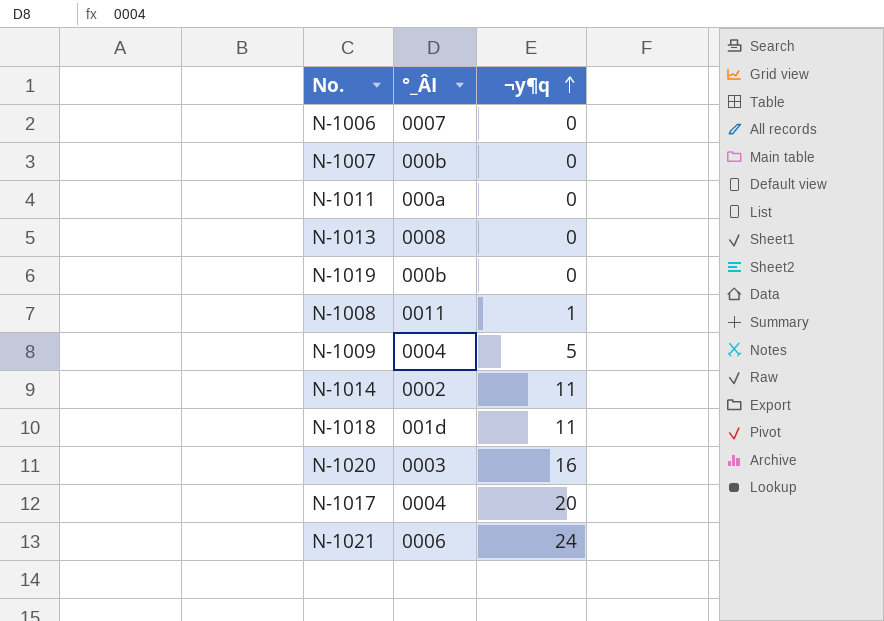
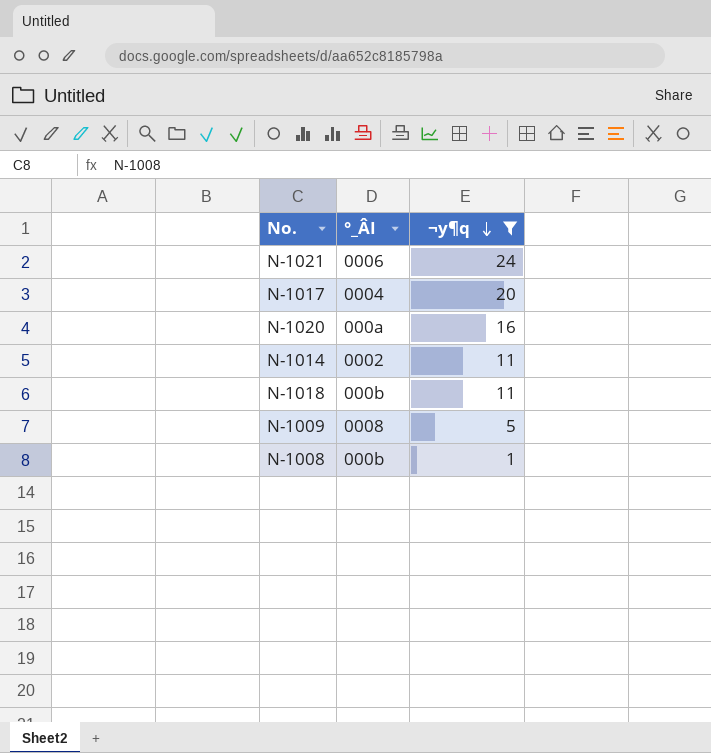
filter: none -> ¬y¶q != 0
row order: ¬y¶q ascending -> ¬y¶q descending
N-1020 | °_ÂI: 0003 -> 000a
N-1018 | °_ÂI: 001d -> 000b
N-1009 | °_ÂI: 0004 -> 0008
N-1008 | °_ÂI: 0011 -> 000b

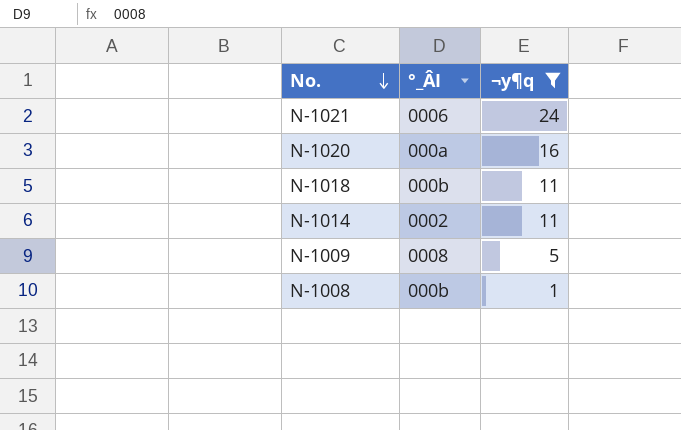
row order: ¬y¶q descending -> No. descending
row N-1017: 0004 | 20 -> none

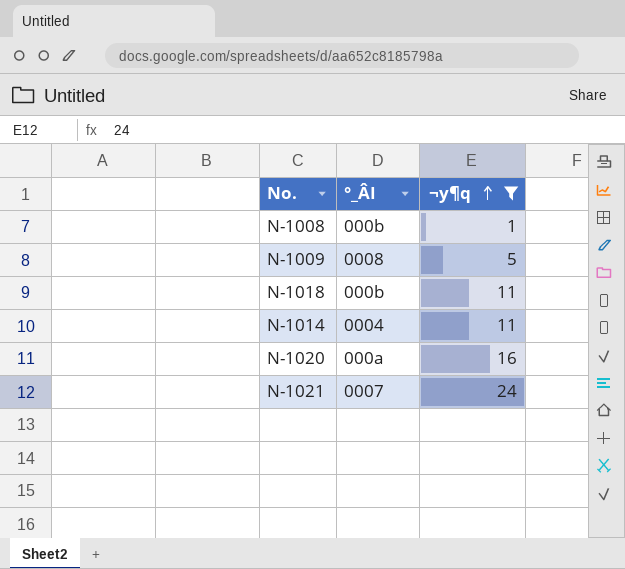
row order: No. descending -> ¬y¶q ascending
N-1014 | °_ÂI: 0002 -> 0004
N-1021 | °_ÂI: 0006 -> 0007

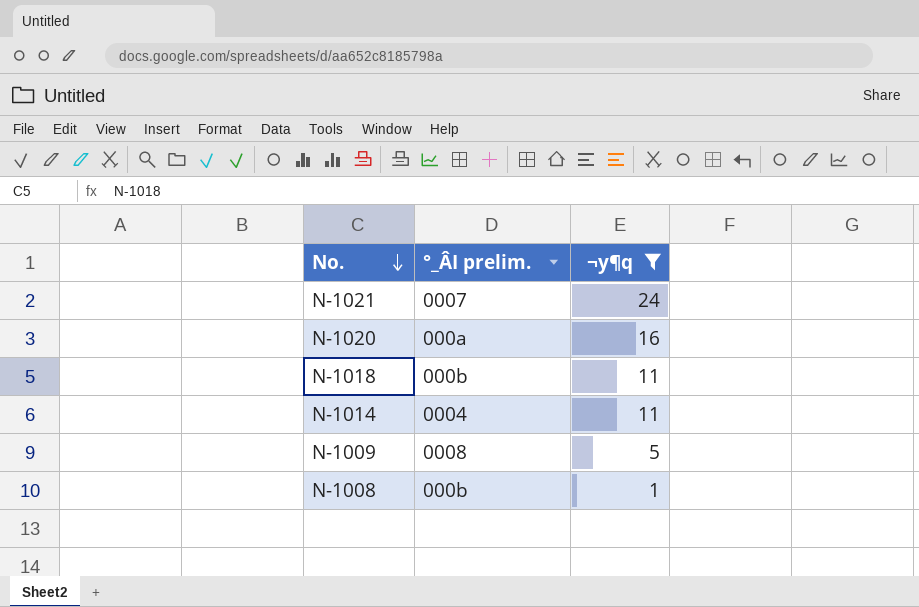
row order: ¬y¶q ascending -> No. descending
column name: °_ÂI -> °_ÂI prelim.

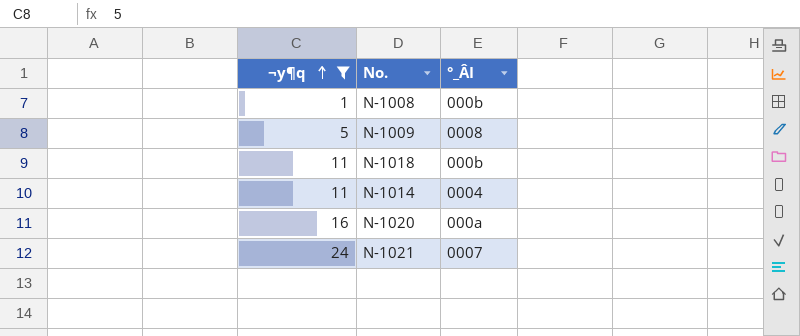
row order: No. descending -> ¬y¶q ascending
column ¬y¶q | position: 3 -> 1
column name: °_ÂI prelim. -> °_ÂI

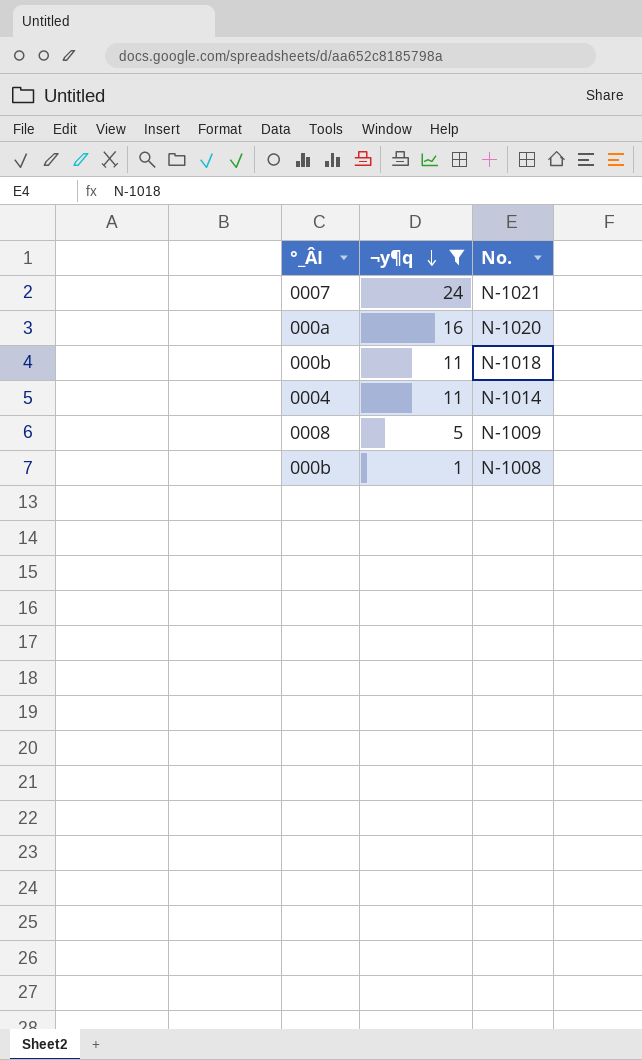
row order: ¬y¶q ascending -> ¬y¶q descending
column °_ÂI | position: 3 -> 1

